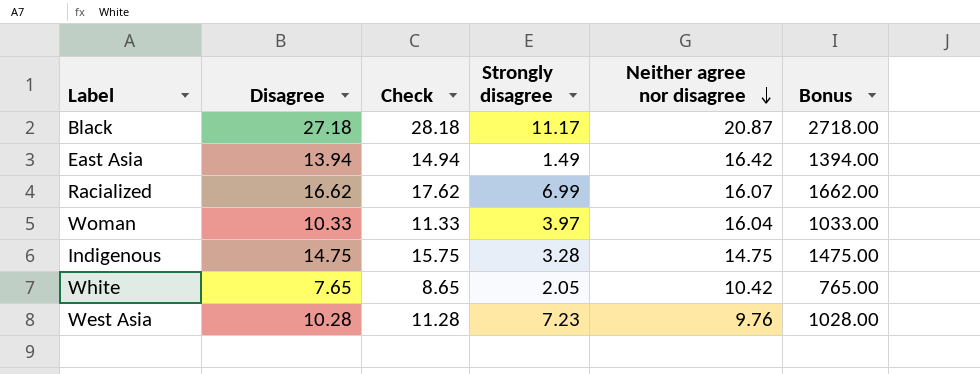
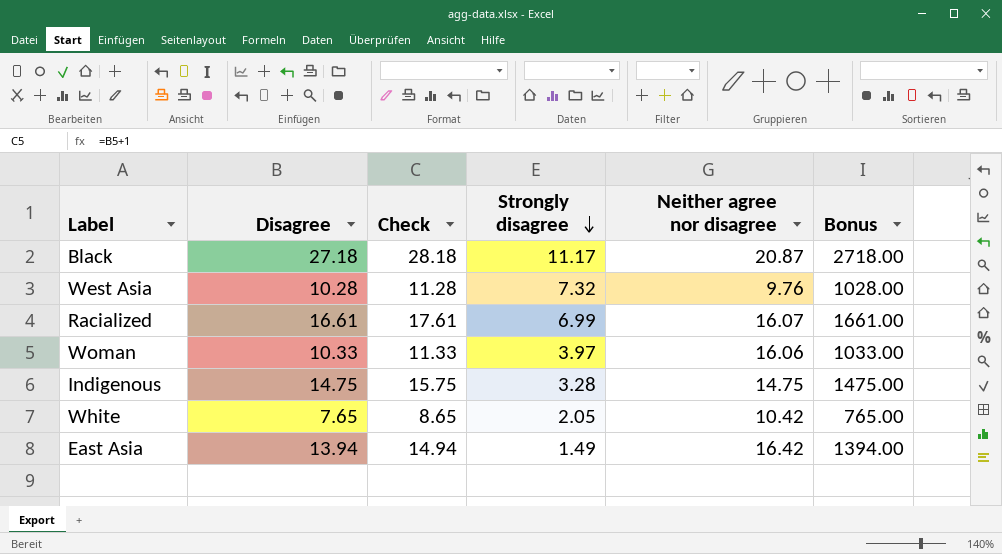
row order: Neither agree nor disagree descending -> Strongly disagree descending
West Asia | Strongly disagree: 7.23 -> 7.32
Racialized | Disagree: 16.62 -> 16.61
Racialized | Check: 17.62 -> 17.61
Racialized | Bonus: 1662.00 -> 1661.00
Woman | Neither agree nor disagree: 16.04 -> 16.06

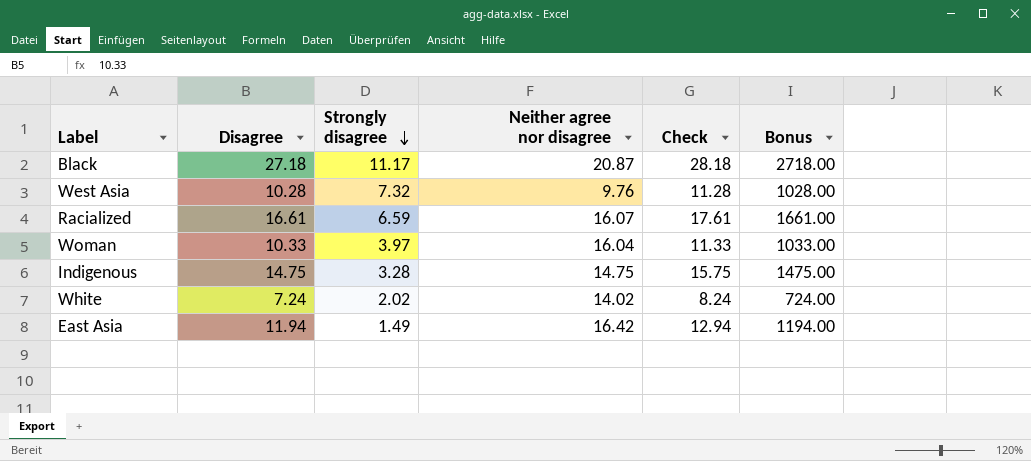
column Check | position: 3 -> 5
Racialized | Strongly disagree: 6.99 -> 6.59
Woman | Neither agree nor disagree: 16.06 -> 16.04
White | Disagree: 7.65 -> 7.24
White | Strongly disagree: 2.05 -> 2.02
White | Neither agree nor disagree: 10.42 -> 14.02
White | Check: 8.65 -> 8.24
White | Bonus: 765.00 -> 724.00
East Asia | Disagree: 13.94 -> 11.94
East Asia | Check: 14.94 -> 12.94
East Asia | Bonus: 1394.00 -> 1194.00

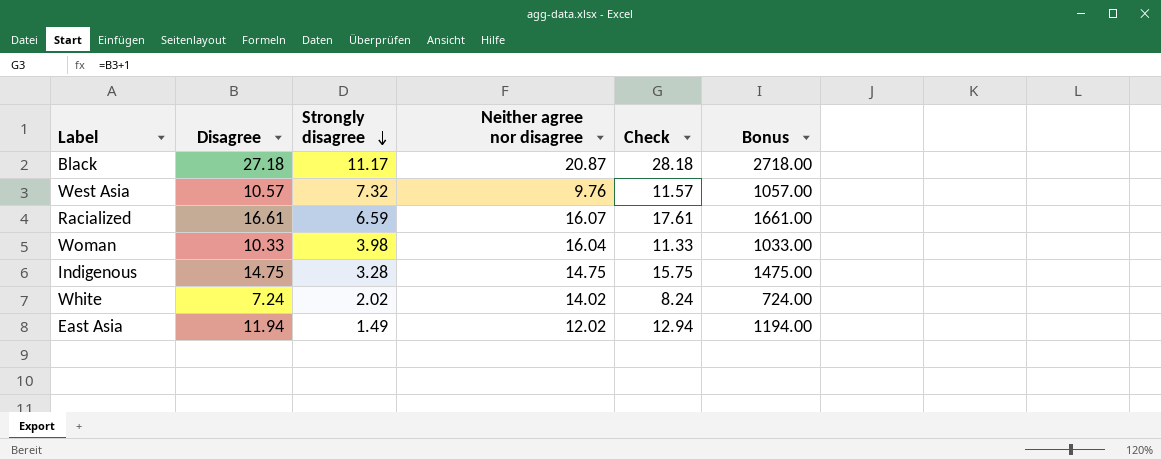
West Asia | Disagree: 10.28 -> 10.57
West Asia | Check: 11.28 -> 11.57
West Asia | Bonus: 1028.00 -> 1057.00
Woman | Strongly disagree: 3.97 -> 3.98
East Asia | Neither agree nor disagree: 16.42 -> 12.02

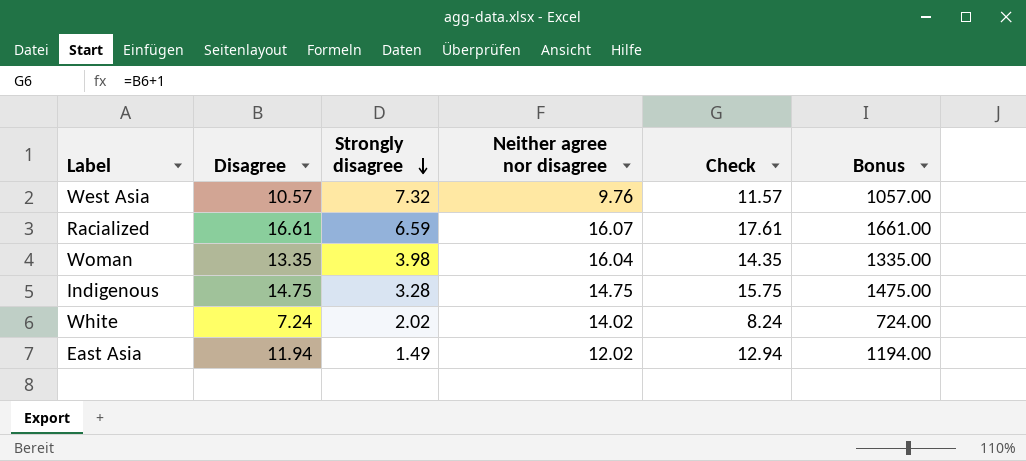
row Black: 27.18 | 11.17 | 20.87 | 28.18 | 2718.00 -> none
Woman | Disagree: 10.33 -> 13.35
Woman | Check: 11.33 -> 14.35
Woman | Bonus: 1033.00 -> 1335.00

